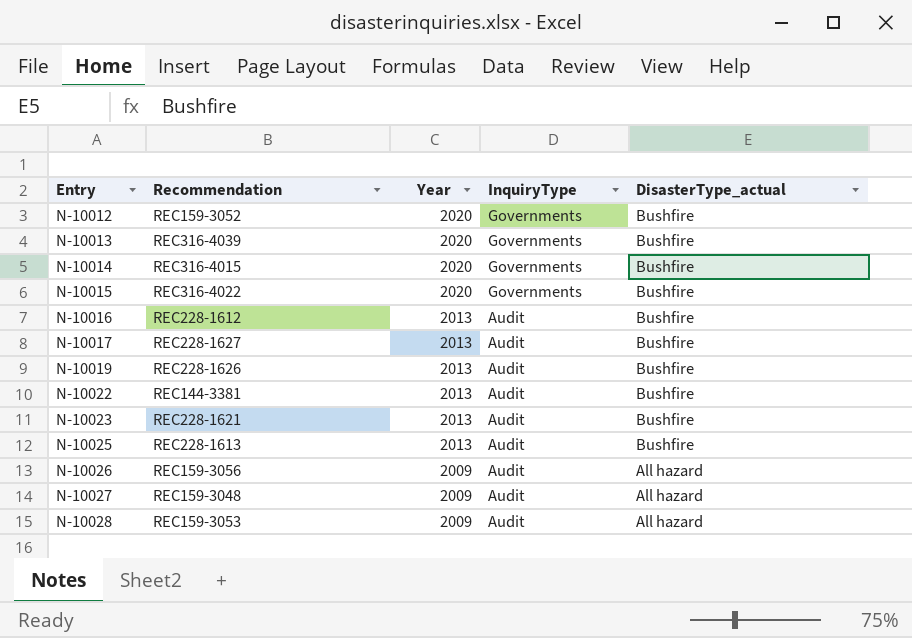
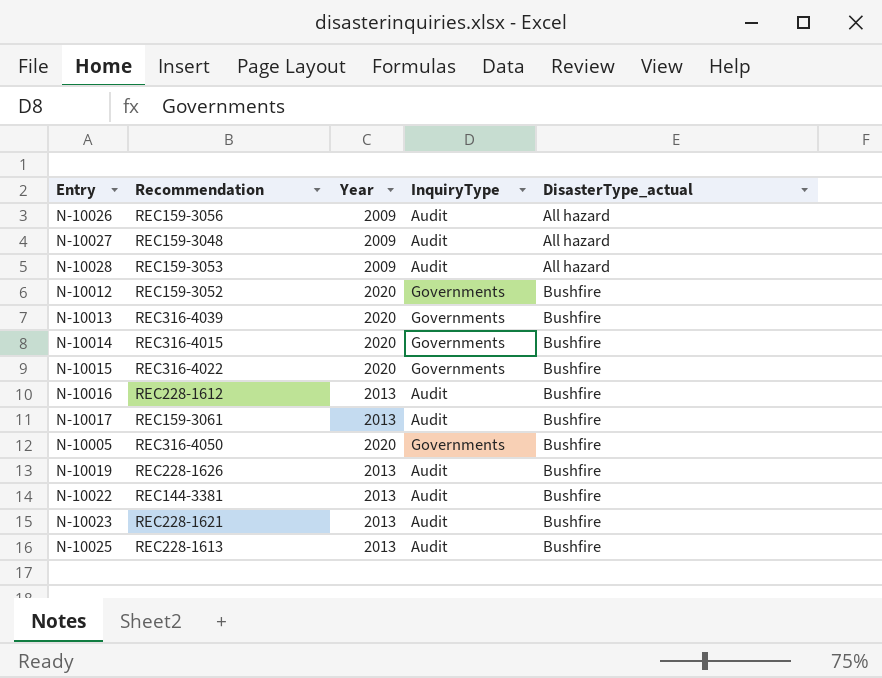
row order: Entry ascending -> DisasterType_actual ascending
N-10017 | Recommendation: REC228-1627 -> REC159-3061
row N-10005: none -> REC316-4050 | 2020 | Governments | Bushfire

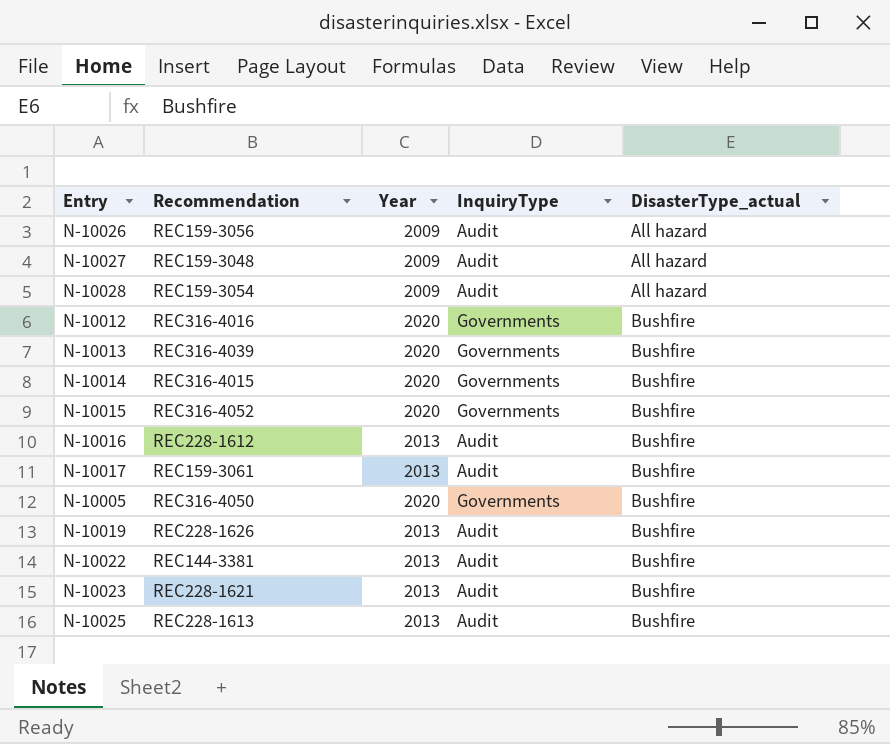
N-10028 | Recommendation: REC159-3053 -> REC159-3054
N-10012 | Recommendation: REC159-3052 -> REC316-4016
N-10015 | Recommendation: REC316-4022 -> REC316-4052

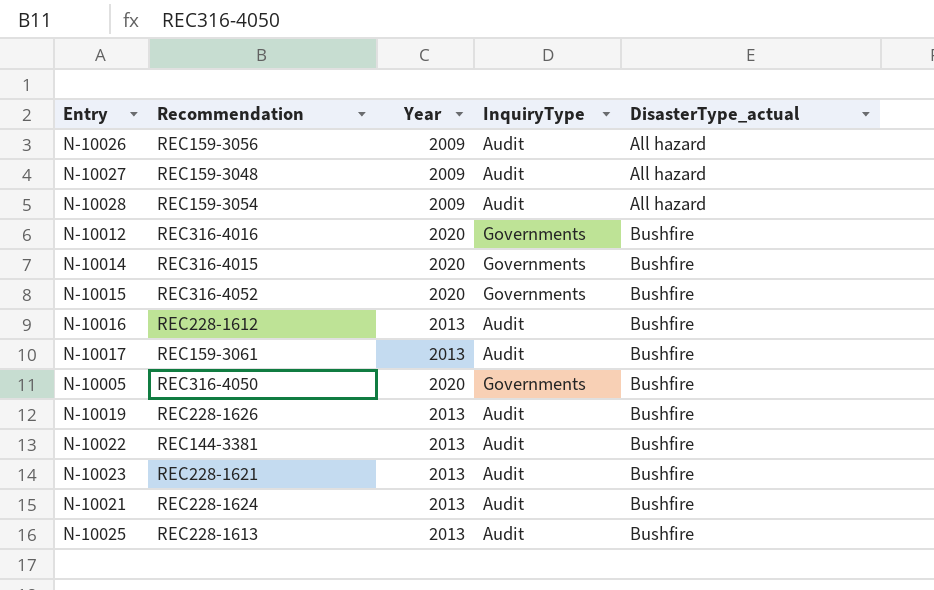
row N-10013: REC316-4039 | 2020 | Governments | Bushfire -> none
row N-10021: none -> REC228-1624 | 2013 | Audit | Bushfire

